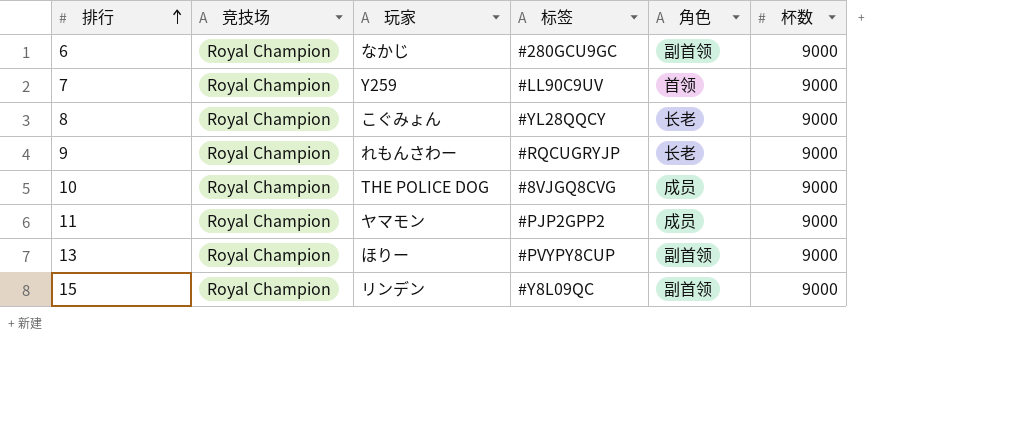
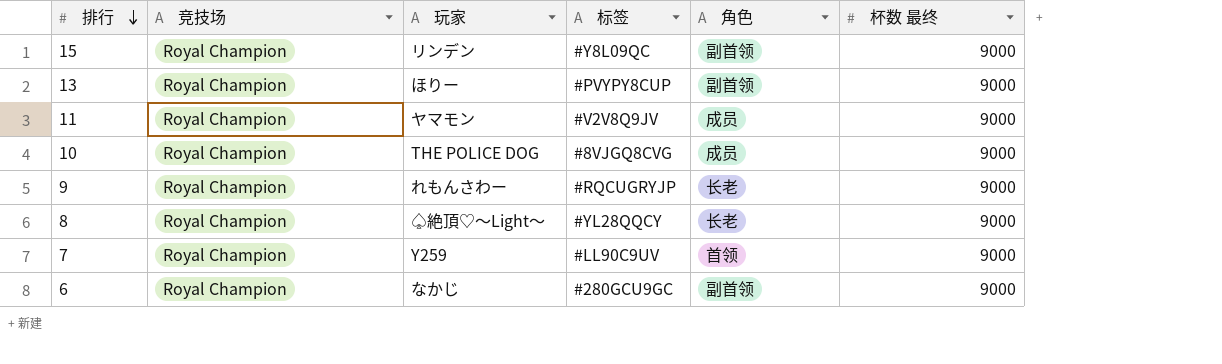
row order: 排行 ascending -> 排行 descending
column name: 杯数 -> 杯数 最终
11 | 标签: #PJP2GPP2 -> #V2V8Q9JV
8 | 玩家: こぐみょん -> ♤絶頂♡〜Light〜

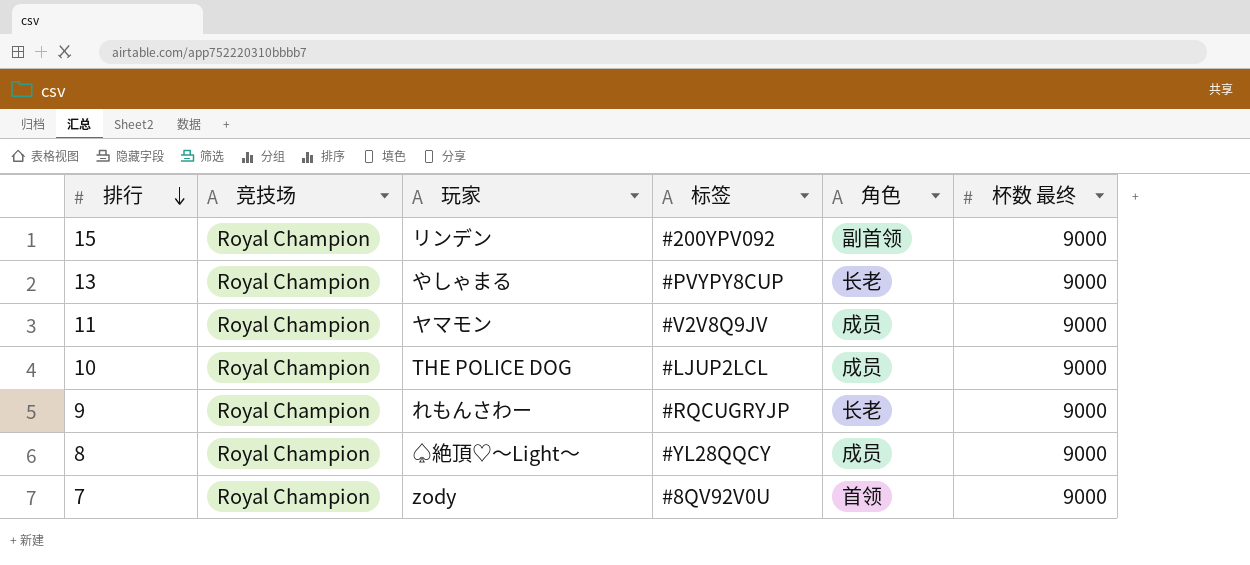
row 6: Royal Champion | なかじ | #280GCU9GC | 副首领 | 9000 -> none
15 | 标签: #Y8L09QC -> #200YPV092
13 | 玩家: ほりー -> やしゃまる
13 | 角色: 副首领 -> 长老
10 | 标签: #8VJGQ8CVG -> #LJUP2LCL
8 | 角色: 长老 -> 成员
7 | 玩家: Y259 -> zody
7 | 标签: #LL90C9UV -> #8QV92V0U

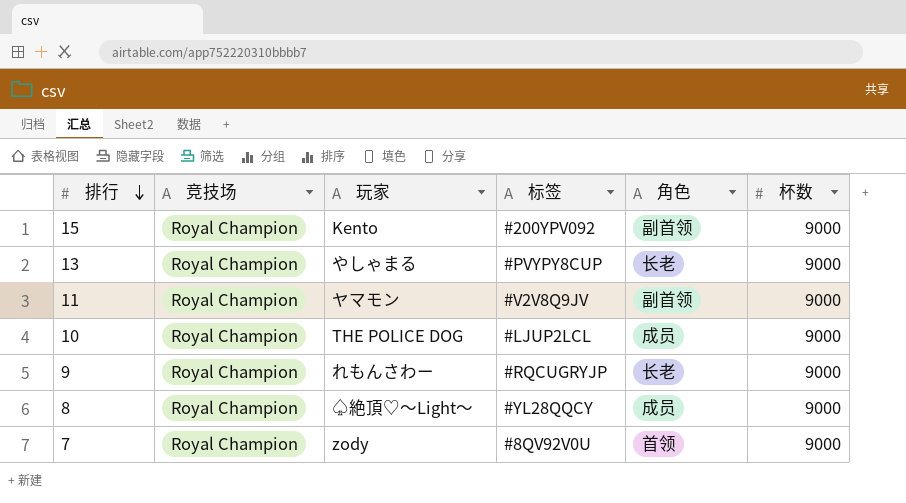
column name: 杯数 最终 -> 杯数
15 | 玩家: リンデン -> Kento
11 | 角色: 成员 -> 副首领

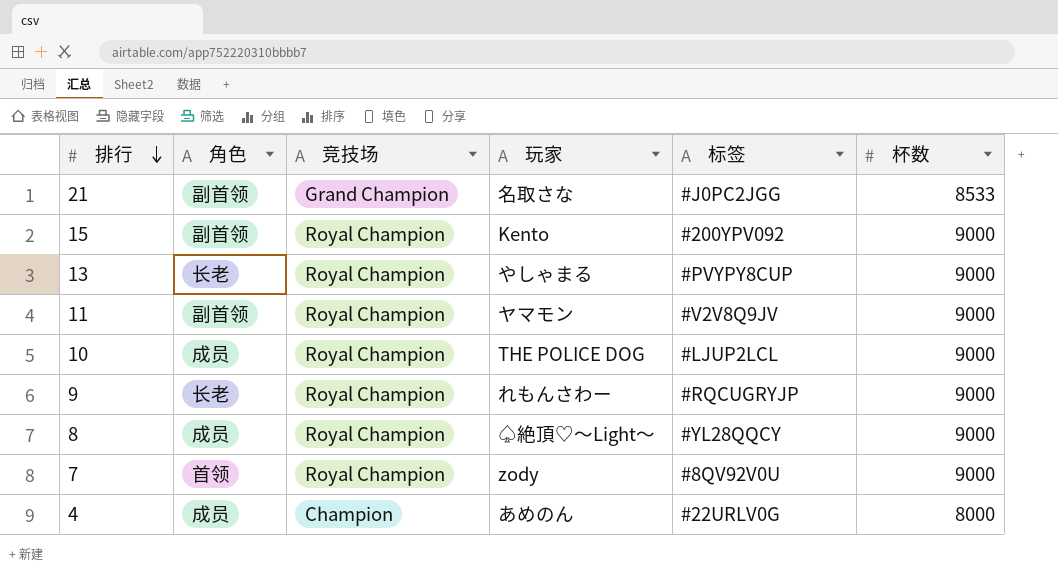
column 角色 | position: 5 -> 2
row 21: none -> 副首领 | Grand Champion | 名取さな | #J0PC2JGG | 8533
row 4: none -> 成员 | Champion | あめのん | #22URLV0G | 8000

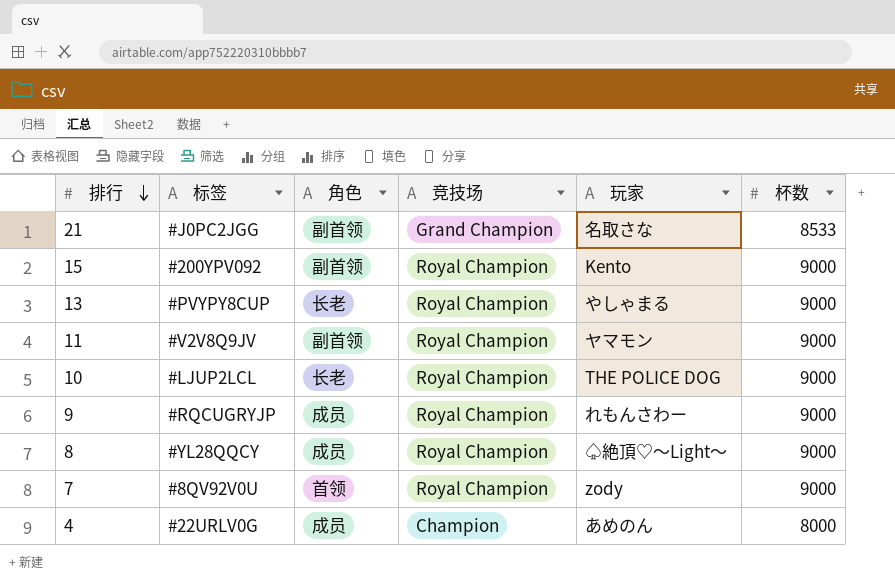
column 标签 | position: 5 -> 2
10 | 角色: 成员 -> 长老
9 | 角色: 长老 -> 成员

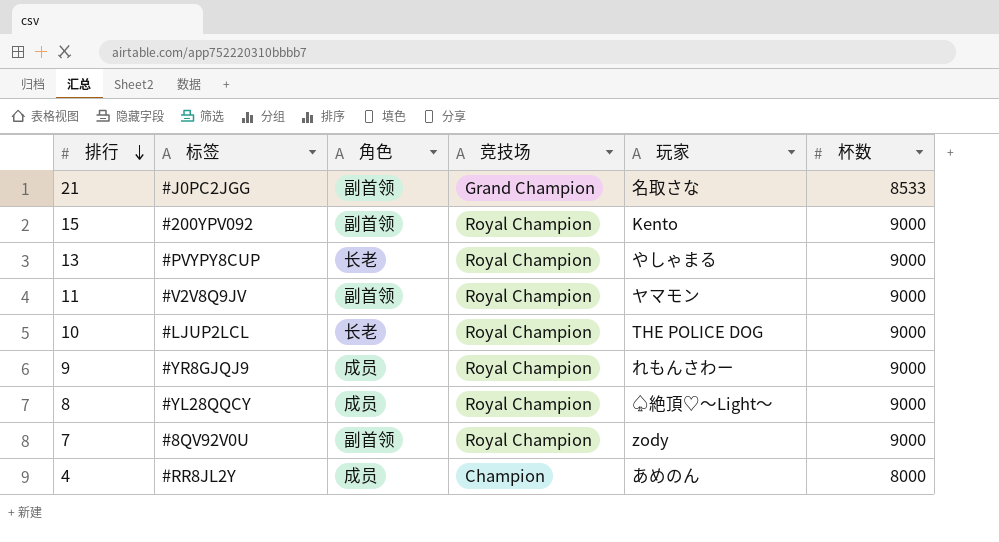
9 | 标签: #RQCUGRYJP -> #YR8GJQJ9
7 | 角色: 首领 -> 副首领
4 | 标签: #22URLV0G -> #RR8JL2Y

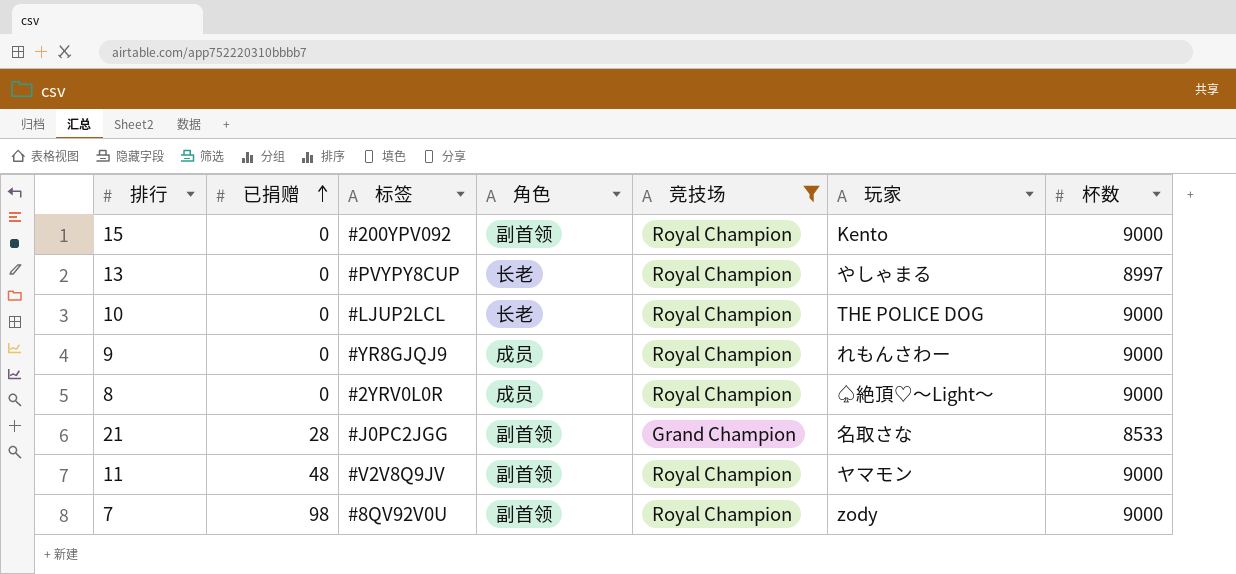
filter: none -> 竞技场 != Champion
row order: 排行 descending -> 已捐赠 ascending
column 已捐赠 | position: none -> 2
13 | 杯数: 9000 -> 8997
8 | 标签: #YL28QQCY -> #2YRV0L0R

